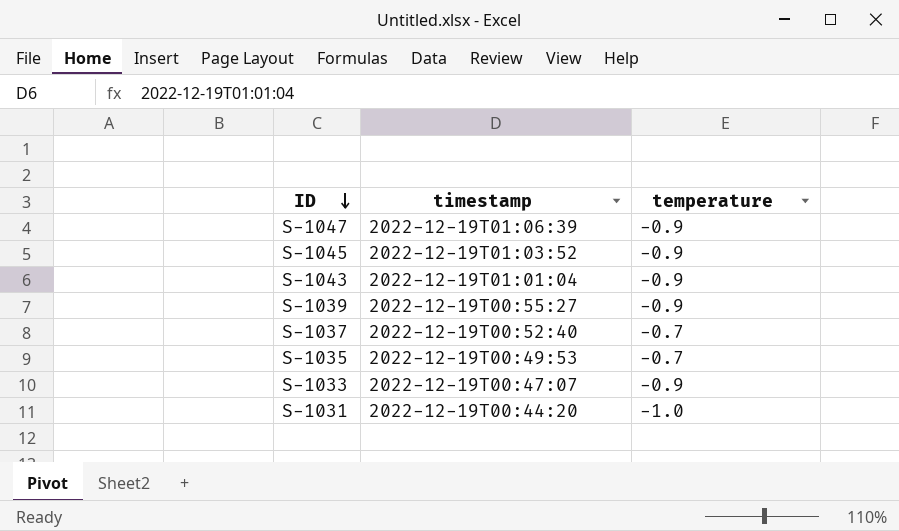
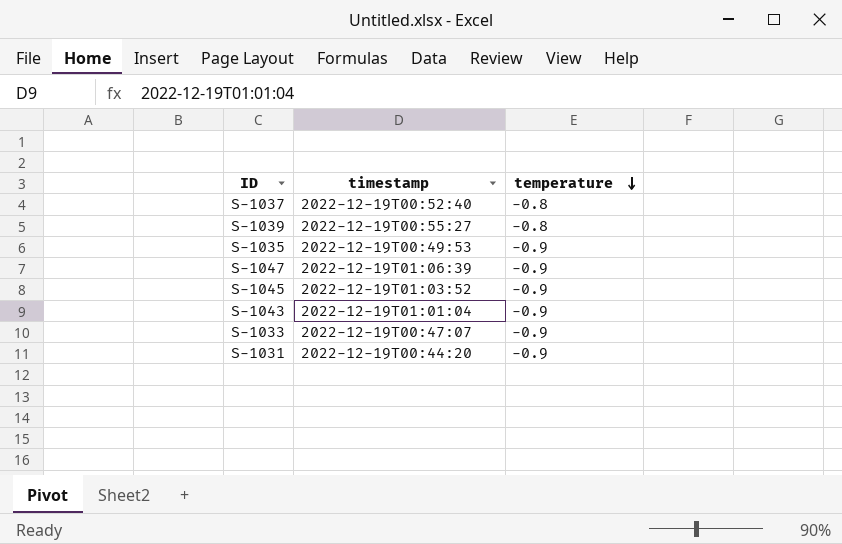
row order: ID descending -> temperature descending
S-1037 | temperature: -0.7 -> -0.8
S-1039 | temperature: -0.9 -> -0.8
S-1035 | temperature: -0.7 -> -0.9
S-1031 | temperature: -1.0 -> -0.9

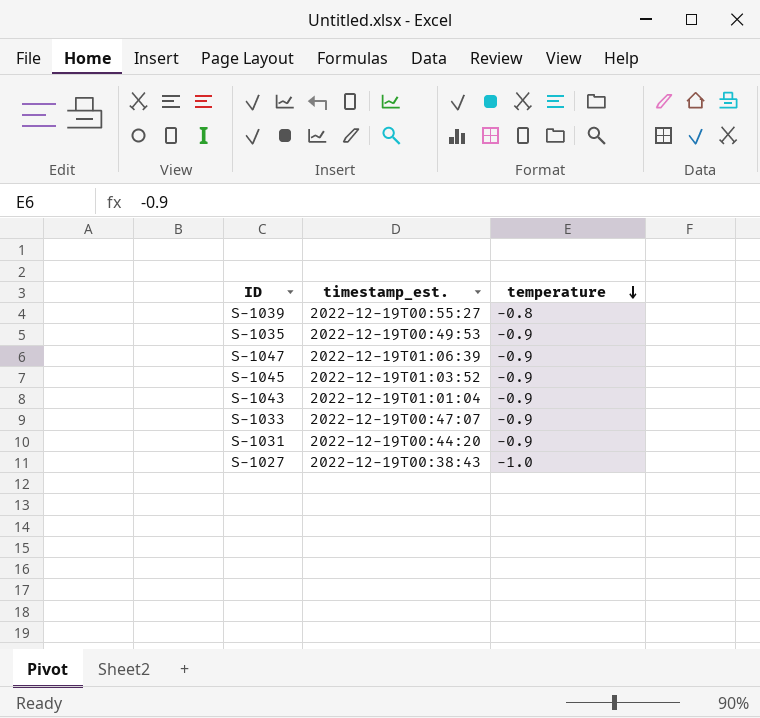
column name: timestamp -> timestamp_est.
row S-1037: 2022-12-19T00:52:40 | -0.8 -> none
row S-1027: none -> 2022-12-19T00:38:43 | -1.0

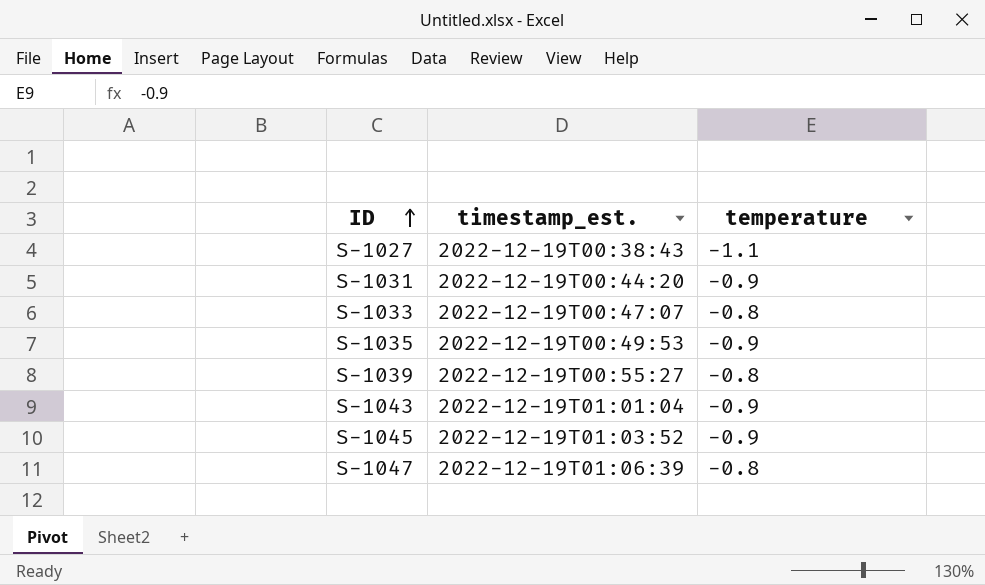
row order: temperature descending -> ID ascending
S-1027 | temperature: -1.0 -> -1.1
S-1033 | temperature: -0.9 -> -0.8
S-1047 | temperature: -0.9 -> -0.8

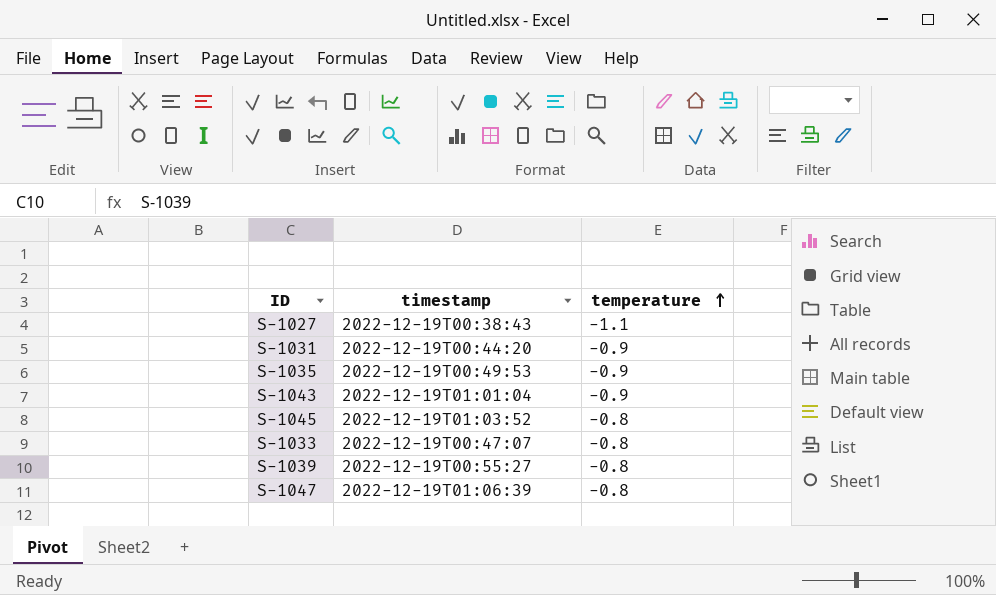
row order: ID ascending -> temperature ascending
column name: timestamp_est. -> timestamp
S-1045 | temperature: -0.9 -> -0.8

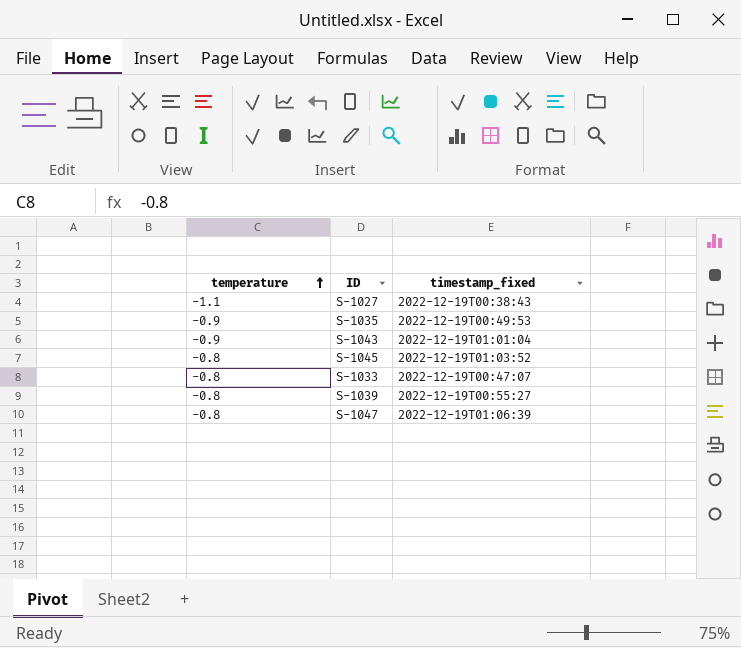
column temperature | position: 3 -> 1
column name: timestamp -> timestamp_fixed
row S-1031: 2022-12-19T00:44:20 | -0.9 -> none

